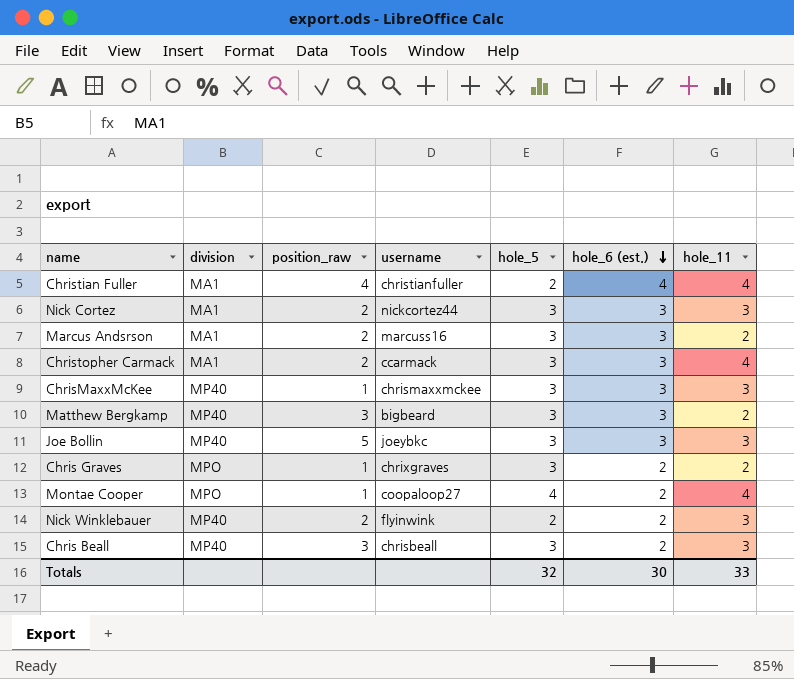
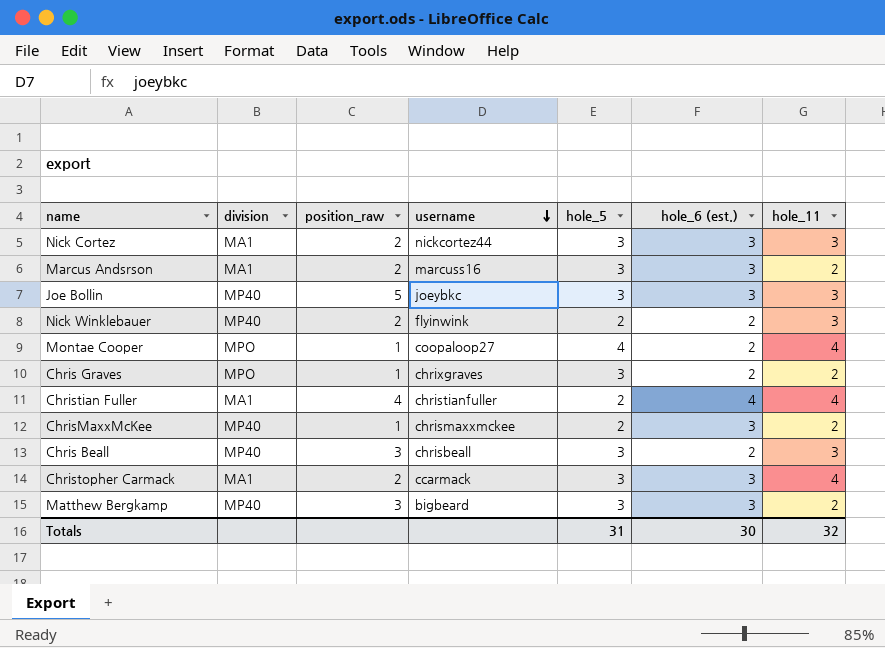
row order: hole_6 (est.) descending -> username descending
ChrisMaxxMcKee | hole_5: 3 -> 2
ChrisMaxxMcKee | hole_11: 3 -> 2
Totals | hole_5: 32 -> 31
Totals | hole_11: 33 -> 32

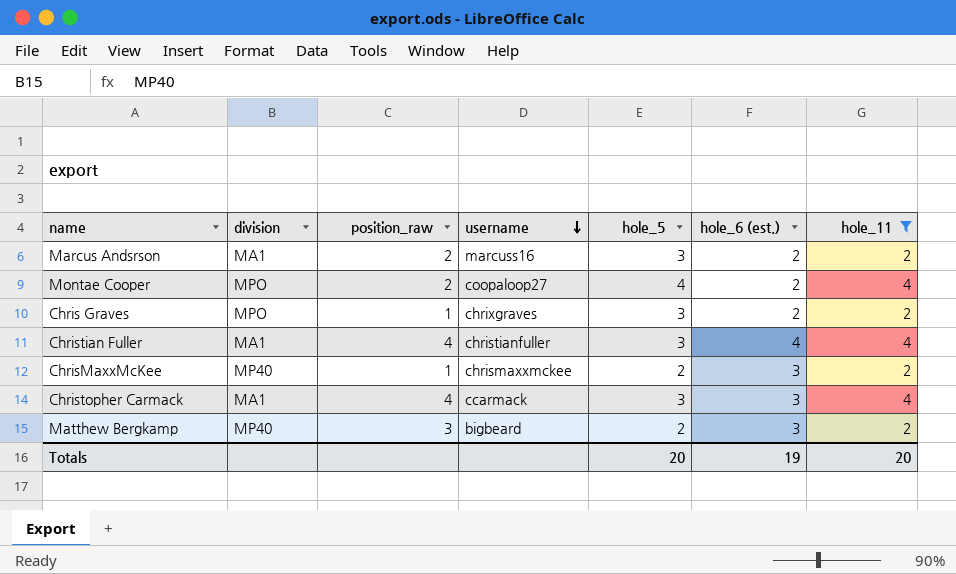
filter: none -> hole_11 != 3
Marcus Andsrson | hole_6 (est.): 3 -> 2
Montae Cooper | position_raw: 1 -> 2
Christian Fuller | hole_5: 2 -> 3
Christopher Carmack | position_raw: 2 -> 4
Matthew Bergkamp | hole_5: 3 -> 2
Totals | hole_5: 31 -> 20
Totals | hole_6 (est.): 30 -> 19
Totals | hole_11: 32 -> 20

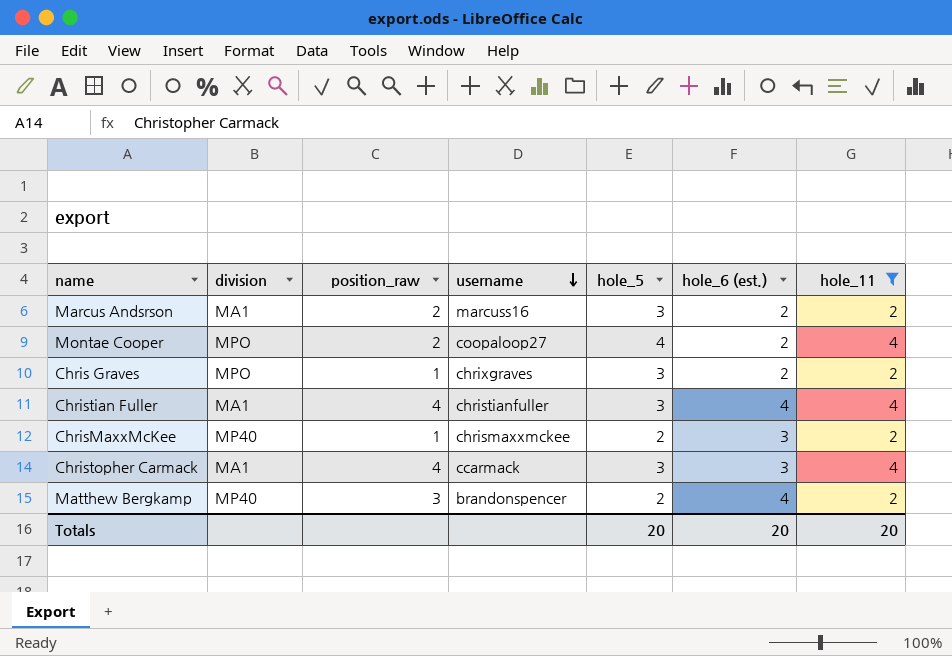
Matthew Bergkamp | username: bigbeard -> brandonspencer
Matthew Bergkamp | hole_6 (est.): 3 -> 4
Totals | hole_6 (est.): 19 -> 20

